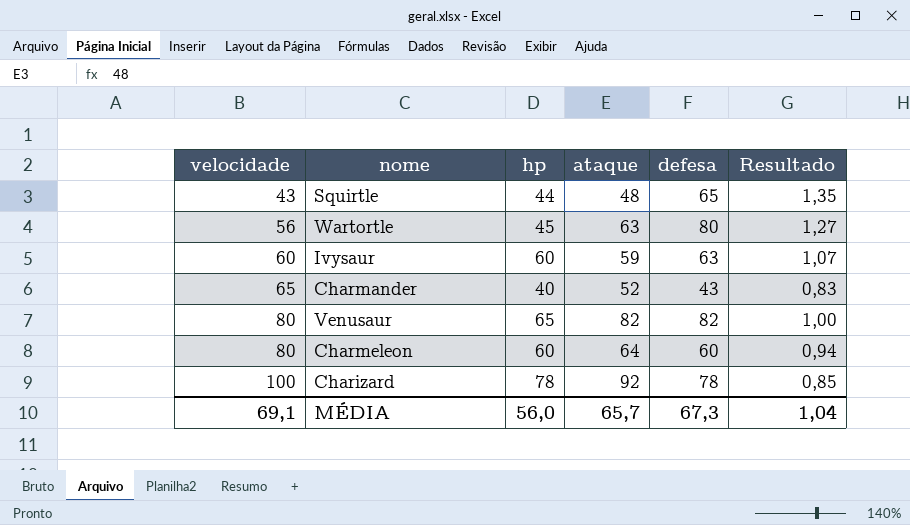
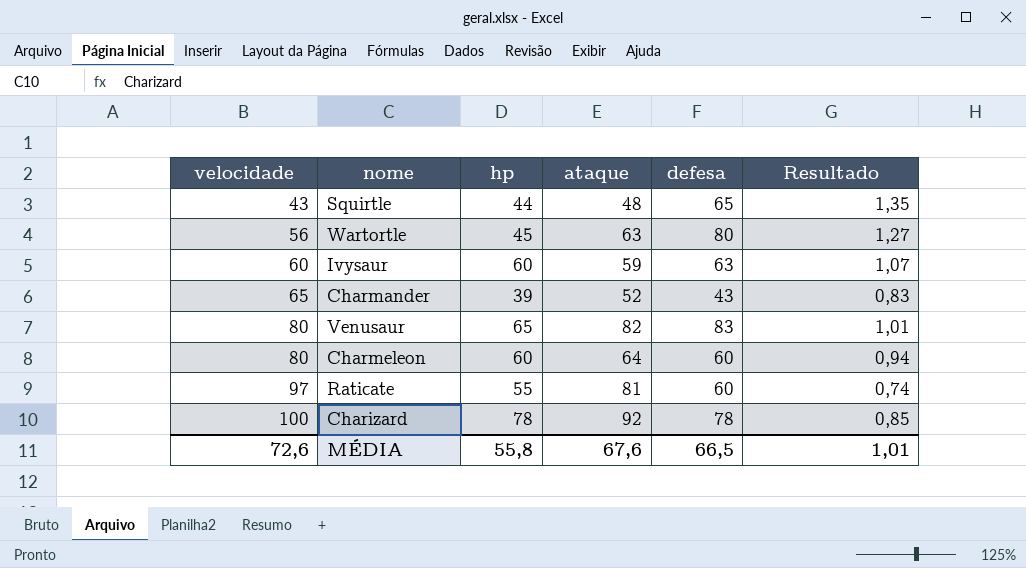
Charmander | hp: 40 -> 39
Venusaur | defesa: 82 -> 83
Venusaur | Resultado: 1,00 -> 1,01
row Raticate: none -> 97 | 55 | 81 | 60 | 0,74
MÉDIA | velocidade: 69,1 -> 72,6
MÉDIA | hp: 56,0 -> 55,8
MÉDIA | ataque: 65,7 -> 67,6
MÉDIA | defesa: 67,3 -> 66,5
MÉDIA | Resultado: 1,04 -> 1,01

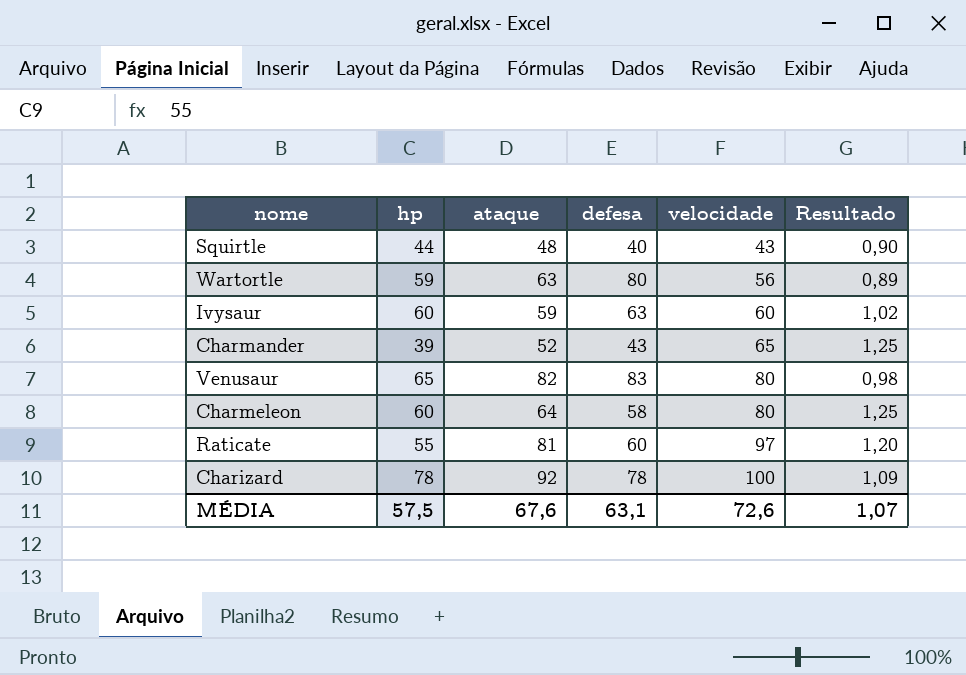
column velocidade | position: 1 -> 5
column Resultado | formula: [defesa] / [ataque] -> [velocidade] / [ataque]
Squirtle | defesa: 65 -> 40
Wartortle | hp: 45 -> 59
Charmeleon | defesa: 60 -> 58
MÉDIA | hp: 55,8 -> 57,5
MÉDIA | defesa: 66,5 -> 63,1
MÉDIA | Resultado: 1,01 -> 1,07

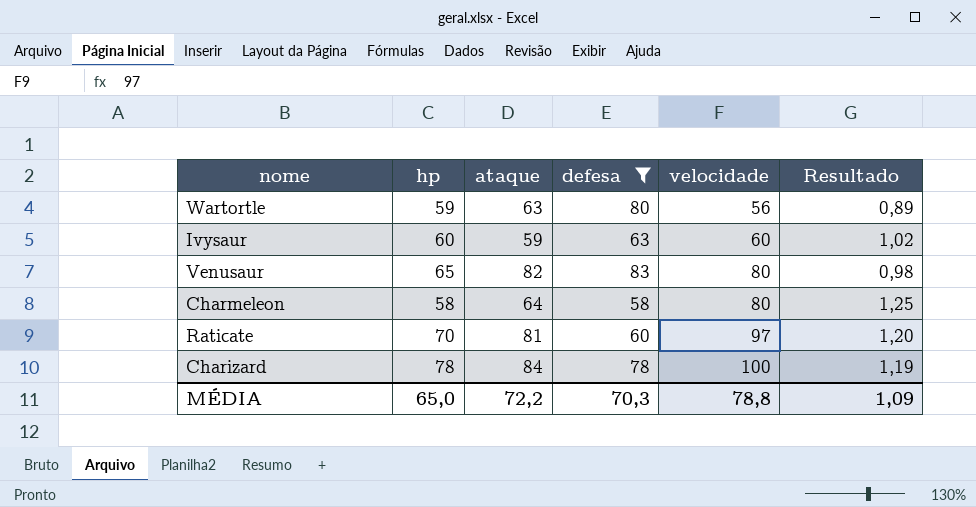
filter: none -> defesa >= 58
Charmeleon | hp: 60 -> 58
Raticate | hp: 55 -> 70
Charizard | ataque: 92 -> 84
Charizard | Resultado: 1,09 -> 1,19
MÉDIA | hp: 57,5 -> 65,0
MÉDIA | ataque: 67,6 -> 72,2
MÉDIA | defesa: 63,1 -> 70,3
MÉDIA | velocidade: 72,6 -> 78,8
MÉDIA | Resultado: 1,07 -> 1,09

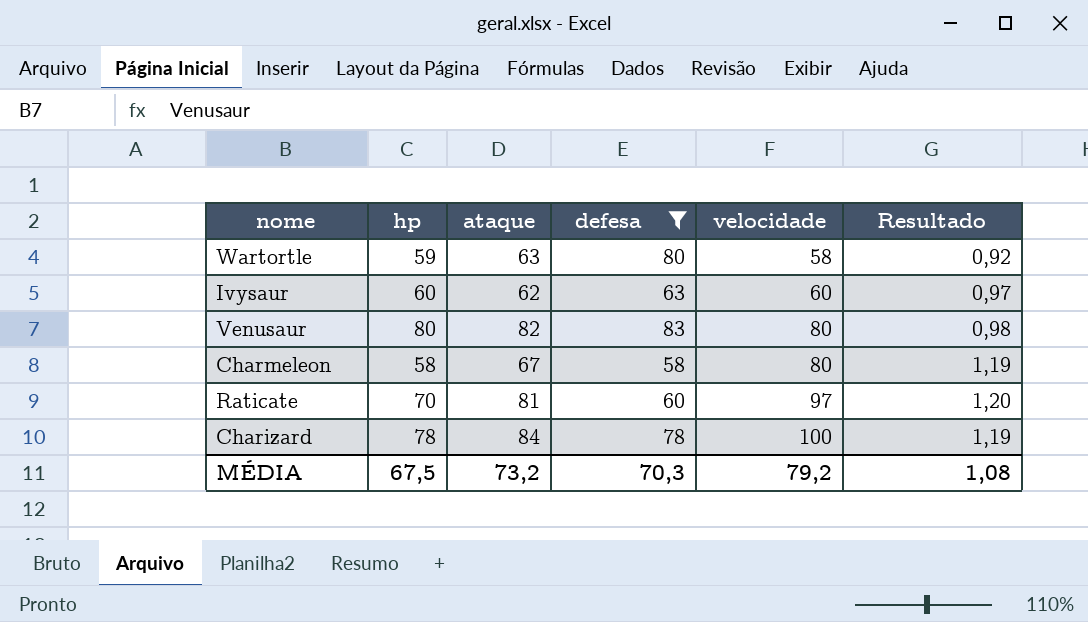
Wartortle | velocidade: 56 -> 58
Wartortle | Resultado: 0,89 -> 0,92
Ivysaur | ataque: 59 -> 62
Ivysaur | Resultado: 1,02 -> 0,97
Venusaur | hp: 65 -> 80
Charmeleon | ataque: 64 -> 67
Charmeleon | Resultado: 1,25 -> 1,19
MÉDIA | hp: 65,0 -> 67,5
MÉDIA | ataque: 72,2 -> 73,2
MÉDIA | velocidade: 78,8 -> 79,2
MÉDIA | Resultado: 1,09 -> 1,08

